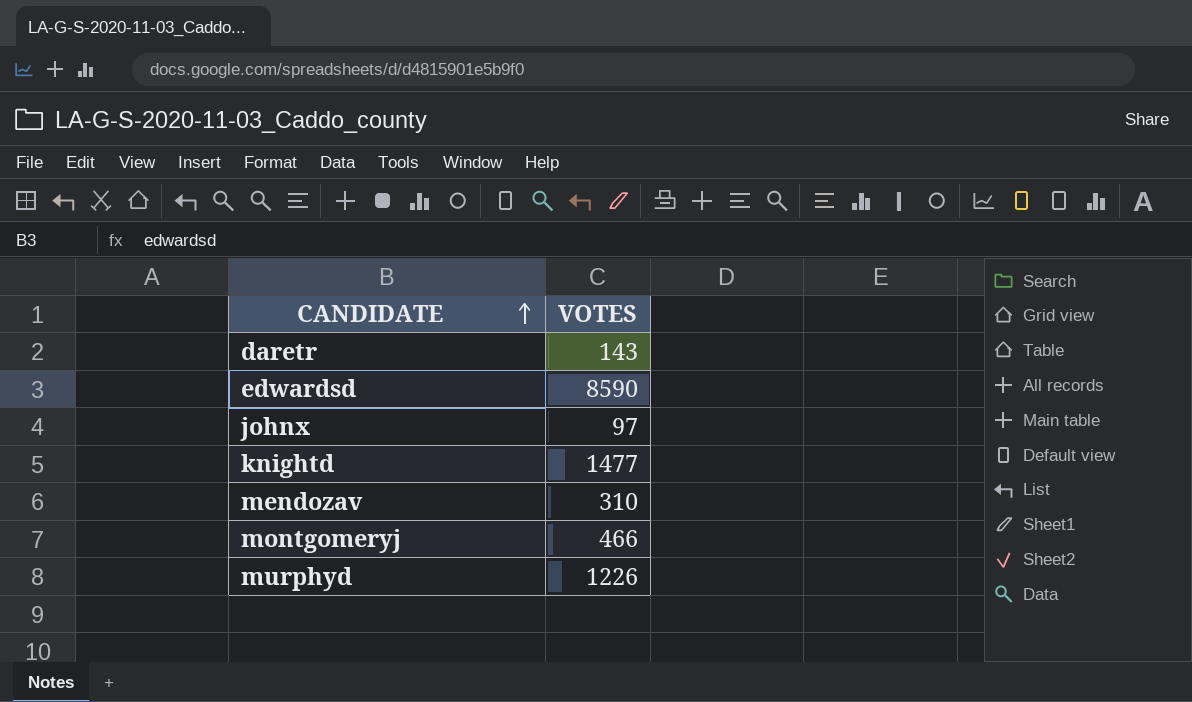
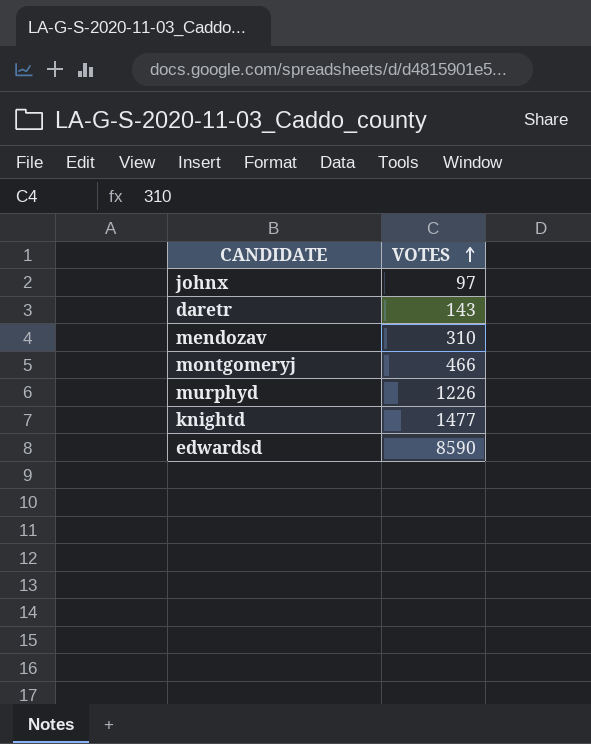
row order: CANDIDATE ascending -> VOTES ascending

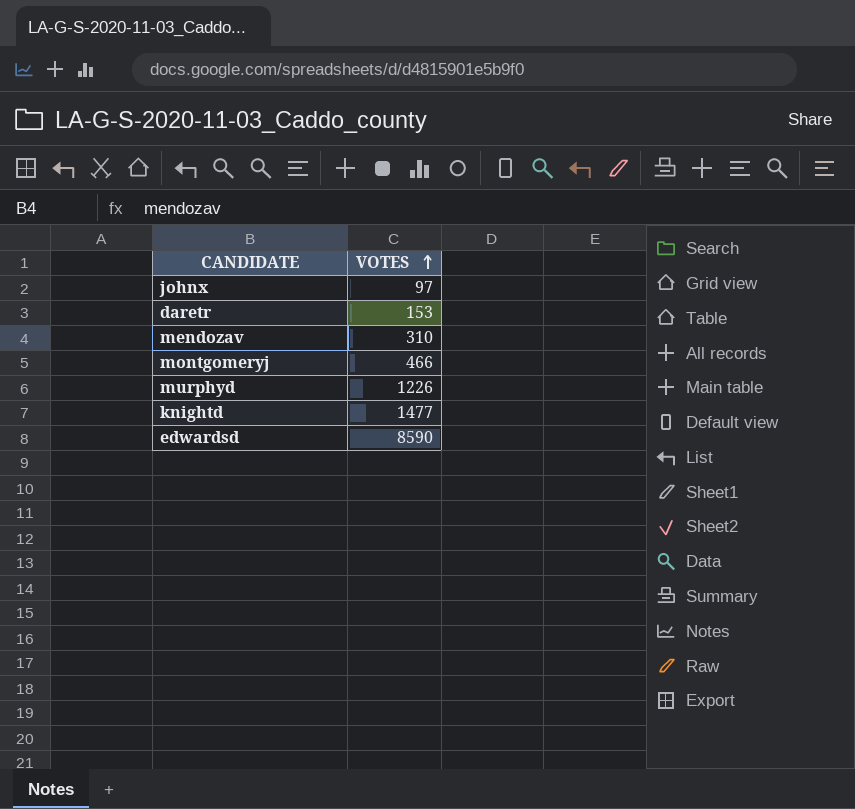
daretr | VOTES: 143 -> 153

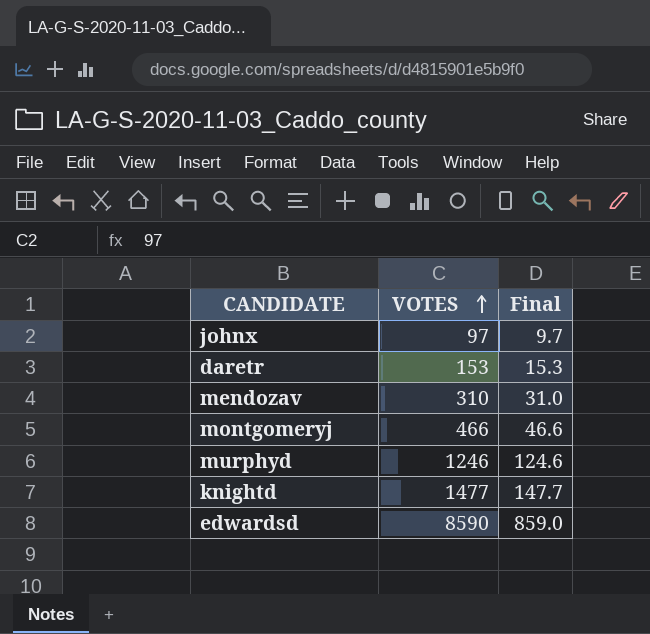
column Final | formula: none -> [VOTES] * 0.1
murphyd | VOTES: 1226 -> 1246

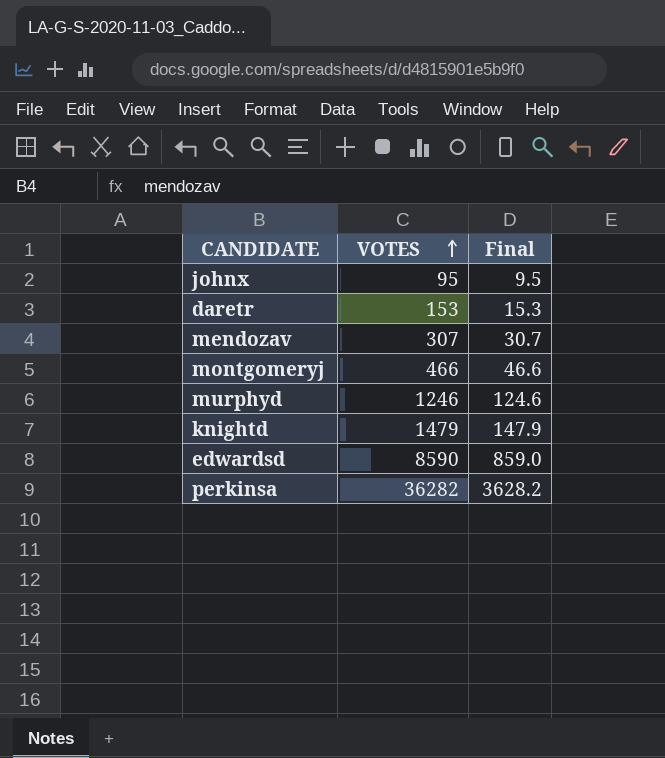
johnx | VOTES: 97 -> 95
johnx | Final: 9.7 -> 9.5
mendozav | VOTES: 310 -> 307
mendozav | Final: 31.0 -> 30.7
knightd | VOTES: 1477 -> 1479
knightd | Final: 147.7 -> 147.9
row perkinsa: none -> 36282 | 3628.2

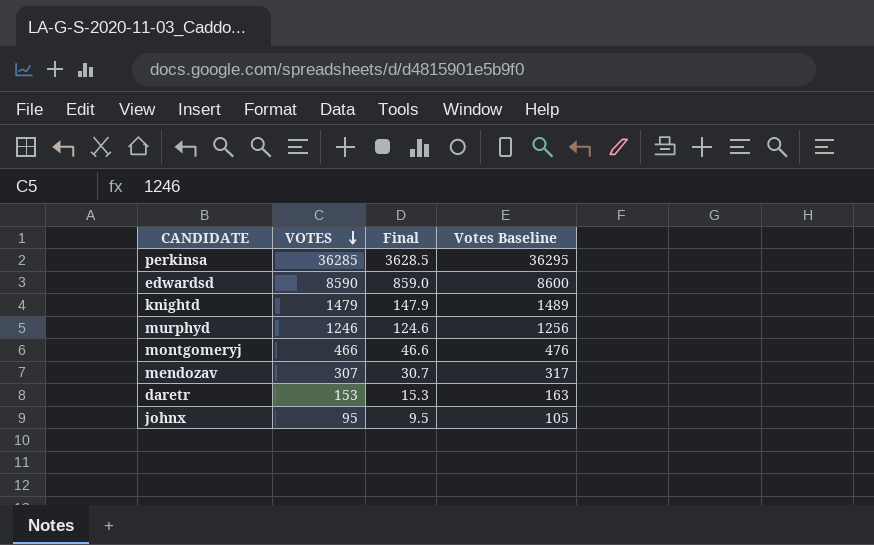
row order: VOTES ascending -> VOTES descending
column Votes Baseline | formula: none -> [VOTES] + 10
perkinsa | VOTES: 36282 -> 36285
perkinsa | Final: 3628.2 -> 3628.5

